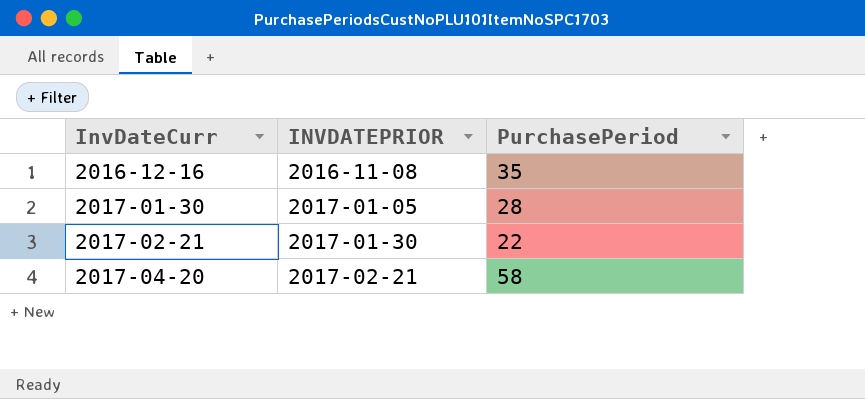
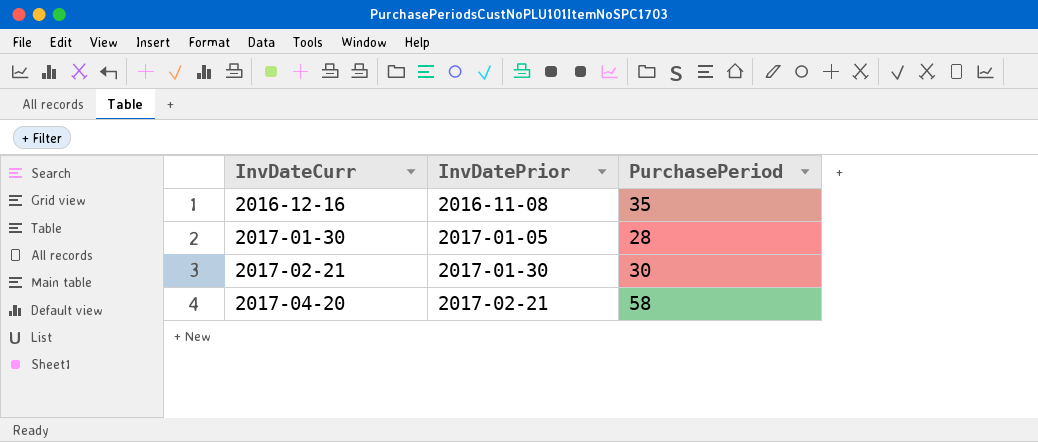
column name: INVDATEPRIOR -> InvDatePrior
2017-02-21 | PurchasePeriod: 22 -> 30

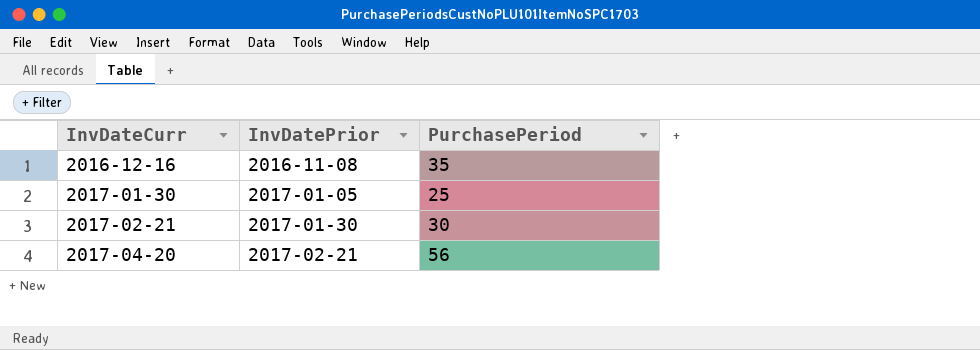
2017-01-30 | PurchasePeriod: 28 -> 25
2017-04-20 | PurchasePeriod: 58 -> 56

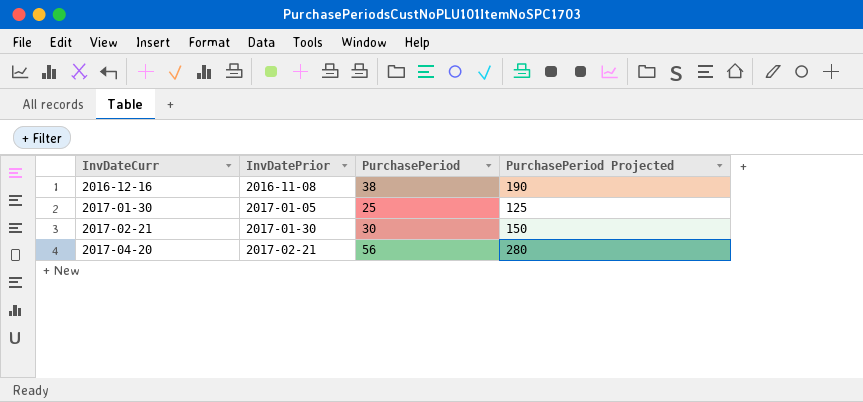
column PurchasePeriod Projected | formula: none -> [PurchasePeriod] * 5
2016-12-16 | PurchasePeriod: 35 -> 38

